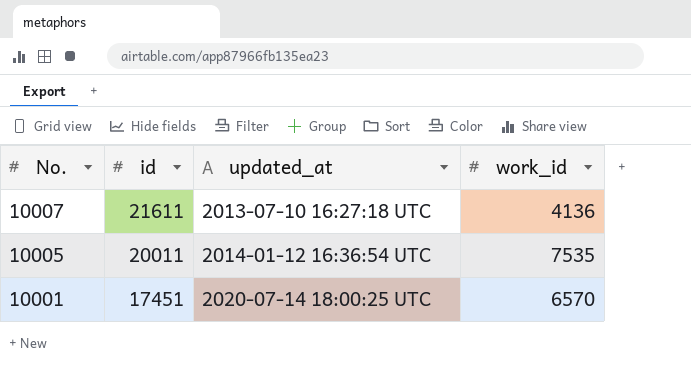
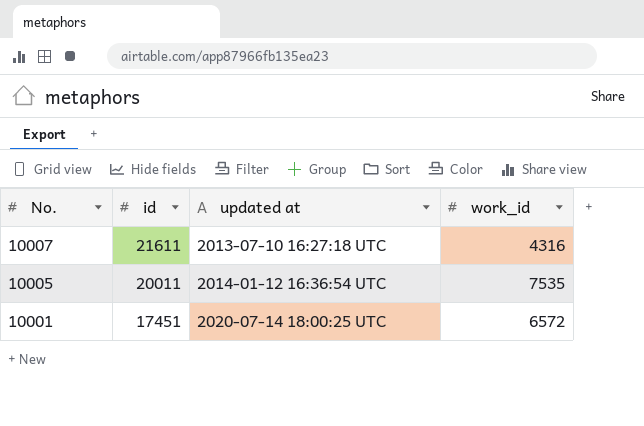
column name: updated_at -> updated at
10007 | work_id: 4136 -> 4316
10001 | work_id: 6570 -> 6572

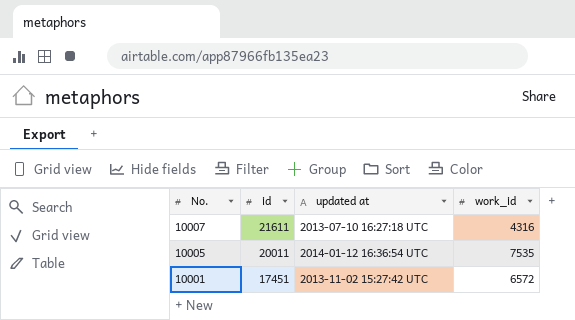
10001 | updated at: 2020-07-14 18:00:25 UTC -> 2013-11-02 15:27:42 UTC

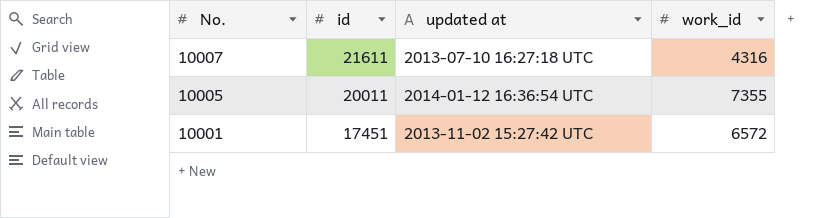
10005 | work_id: 7535 -> 7355

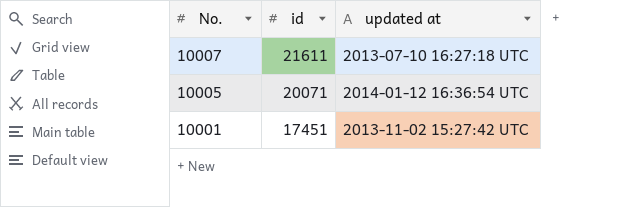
column work_id | position: 4 -> none
10005 | id: 20011 -> 20071

